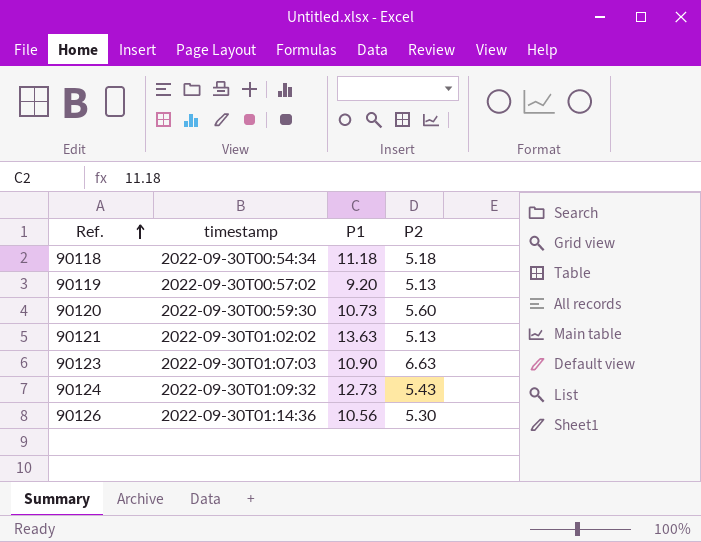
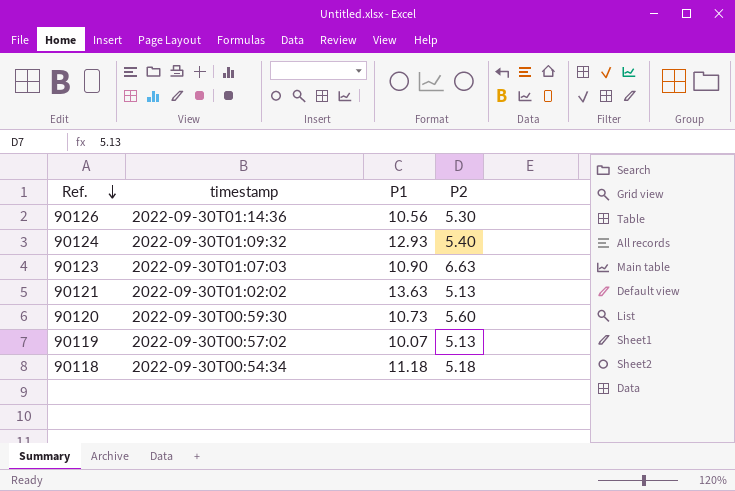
row order: Ref. ascending -> Ref. descending
90124 | P1: 12.73 -> 12.93
90124 | P2: 5.43 -> 5.40
90119 | P1: 9.20 -> 10.07

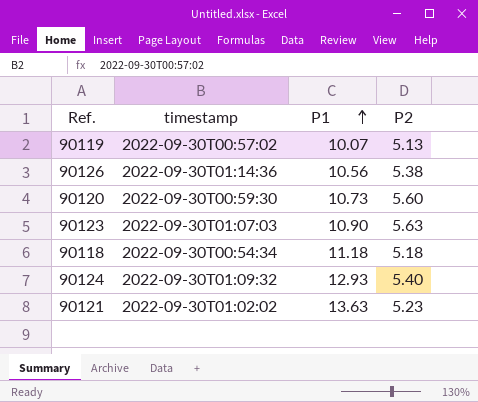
row order: Ref. descending -> P1 ascending
90126 | P2: 5.30 -> 5.38
90123 | P2: 6.63 -> 5.63
90121 | P2: 5.13 -> 5.23

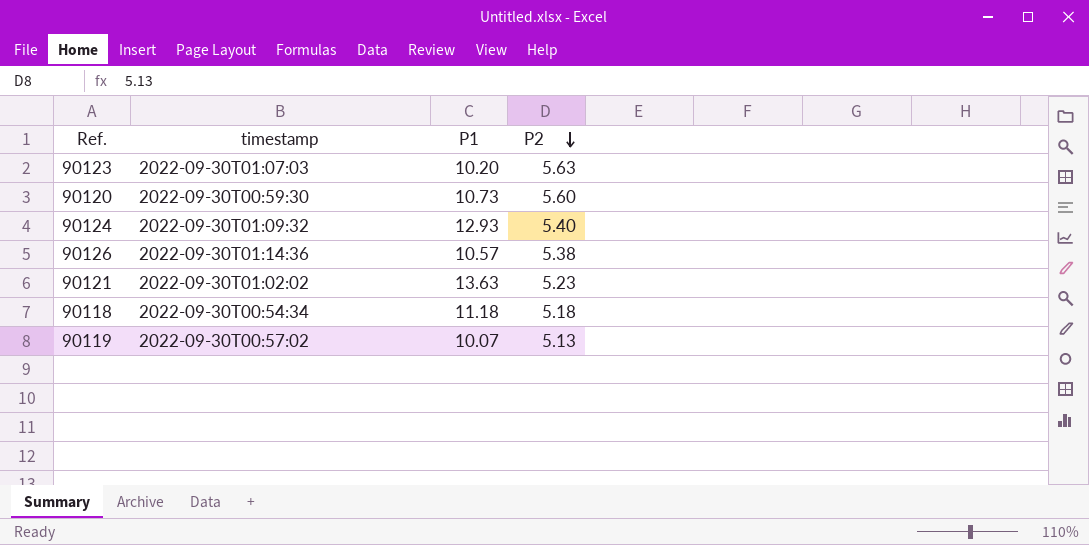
row order: P1 ascending -> P2 descending
90123 | P1: 10.90 -> 10.20
90126 | P1: 10.56 -> 10.57

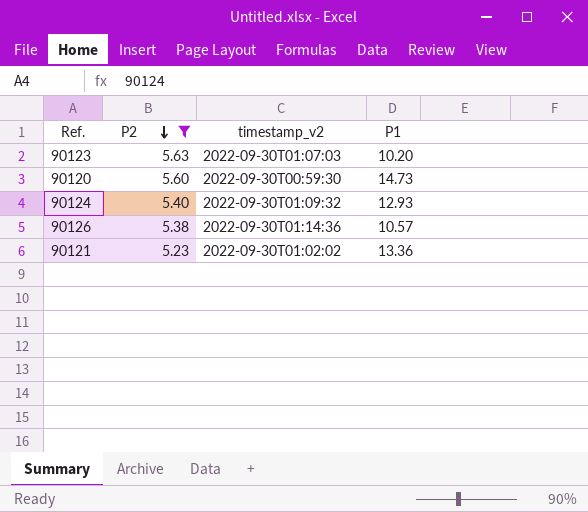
filter: none -> P2 >= 5.23
column P2 | position: 4 -> 2
column name: timestamp -> timestamp_v2
90120 | P1: 10.73 -> 14.73
90121 | P1: 13.63 -> 13.36

